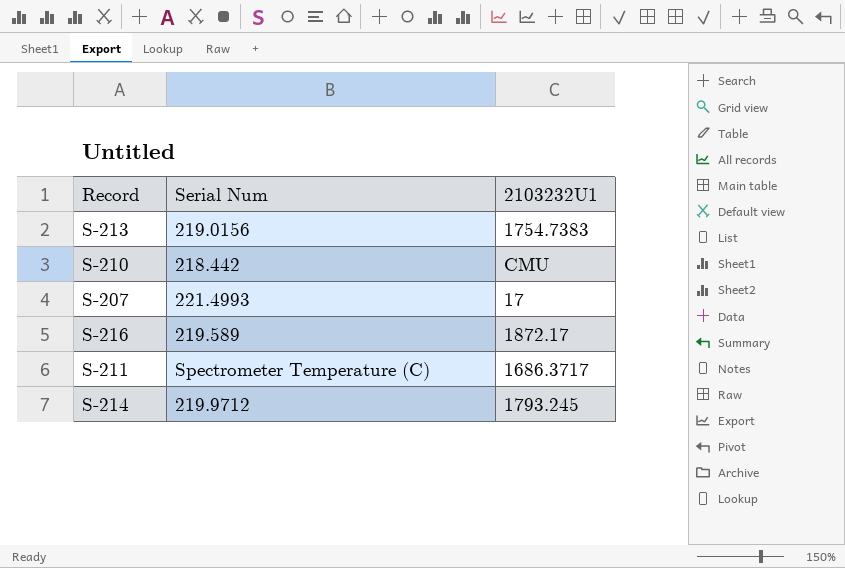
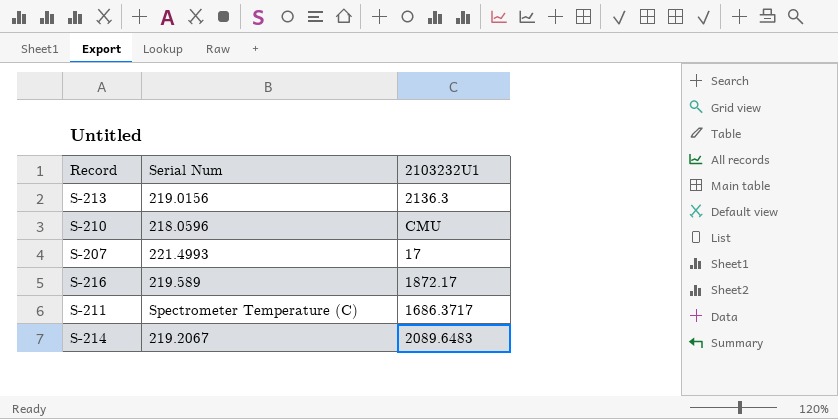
S-213 | 2103232U1: 1754.7383 -> 2136.3
S-210 | Serial Num: 218.442 -> 218.0596
S-214 | Serial Num: 219.9712 -> 219.2067
S-214 | 2103232U1: 1793.245 -> 2089.6483

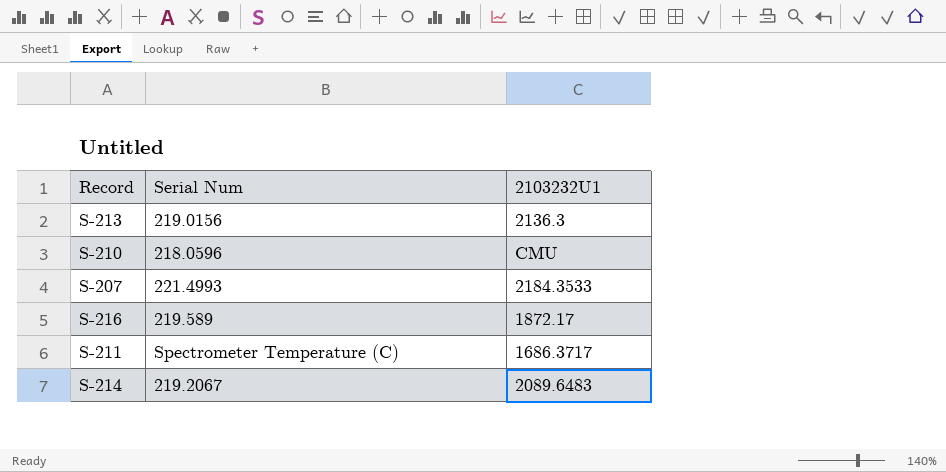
S-207 | 2103232U1: 17 -> 2184.3533

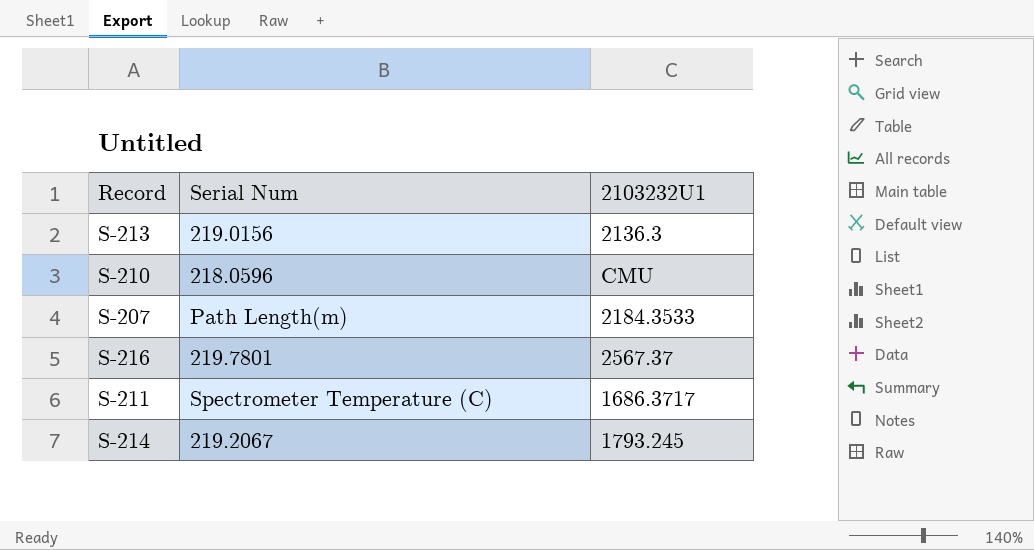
S-207 | Serial Num: 221.4993 -> Path Length(m)
S-216 | Serial Num: 219.589 -> 219.7801
S-216 | 2103232U1: 1872.17 -> 2567.37
S-214 | 2103232U1: 2089.6483 -> 1793.245

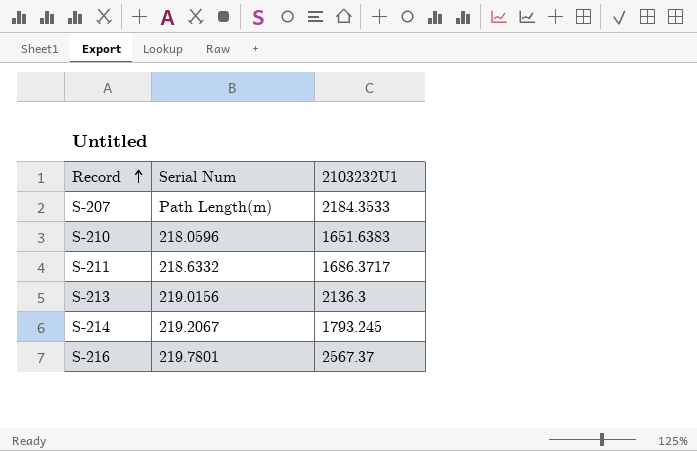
row order: none -> Record ascending
S-210 | 2103232U1: CMU -> 1651.6383
S-211 | Serial Num: Spectrometer Temperature (C) -> 218.6332

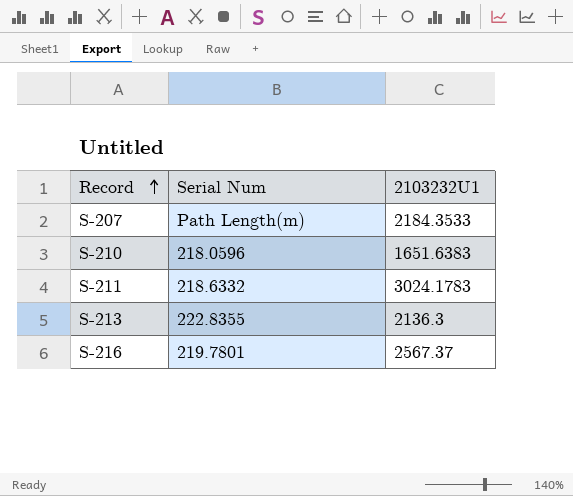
row S-214: 219.2067 | 1793.245 -> none
S-211 | 2103232U1: 1686.3717 -> 3024.1783
S-213 | Serial Num: 219.0156 -> 222.8355

